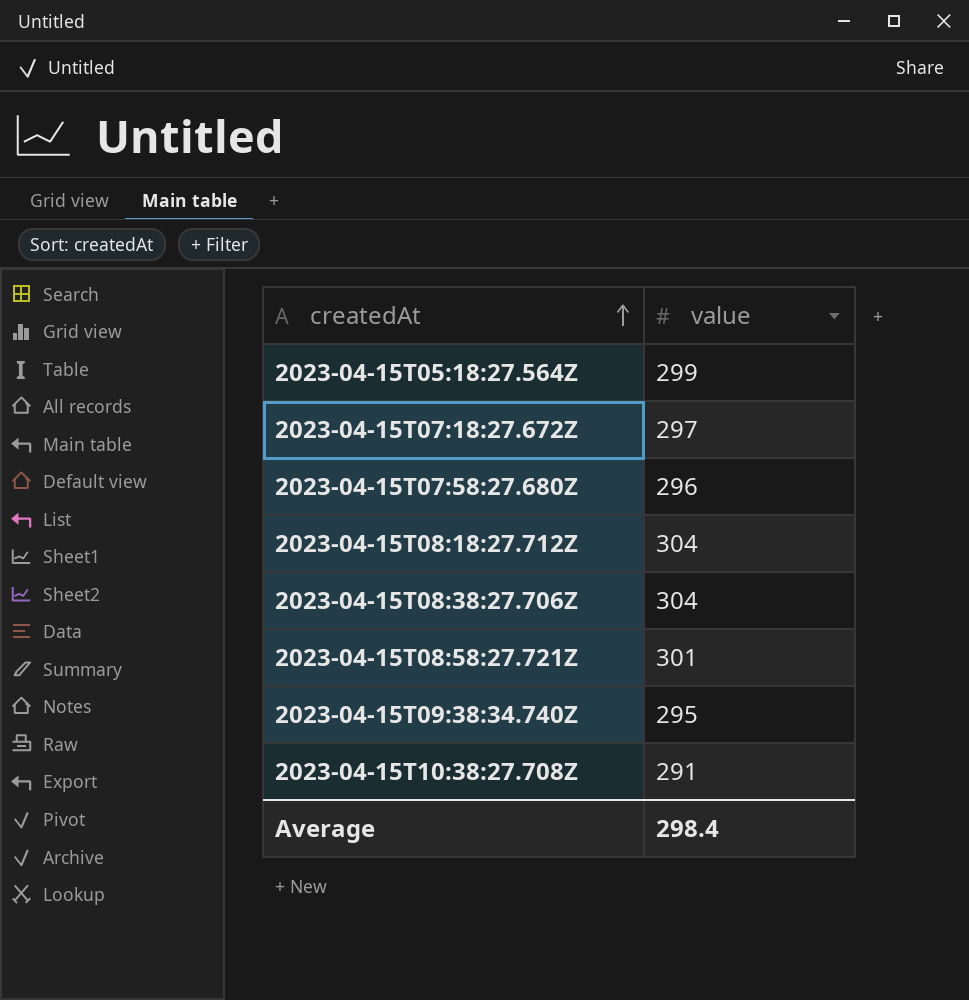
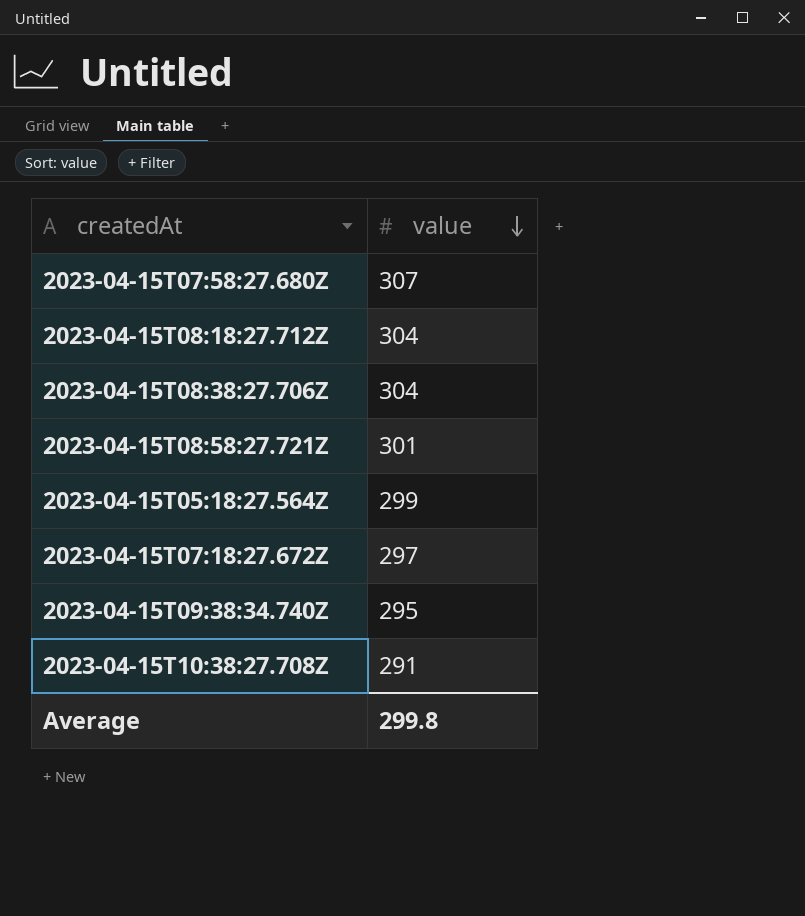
row order: createdAt ascending -> value descending
2023-04-15T07:58:27.680Z | value: 296 -> 307
Average | value: 298.4 -> 299.8

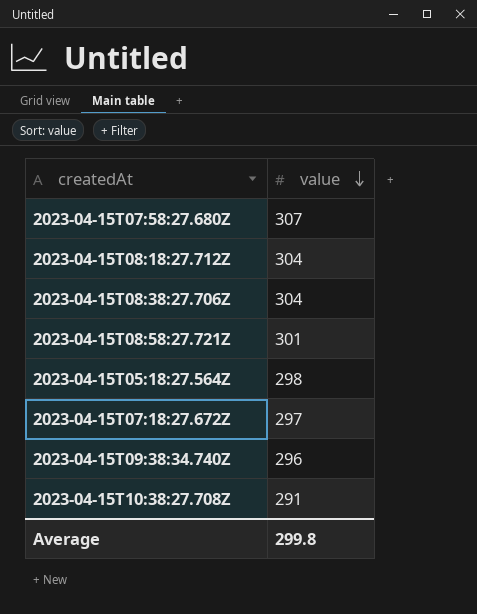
2023-04-15T05:18:27.564Z | value: 299 -> 298
2023-04-15T09:38:34.740Z | value: 295 -> 296

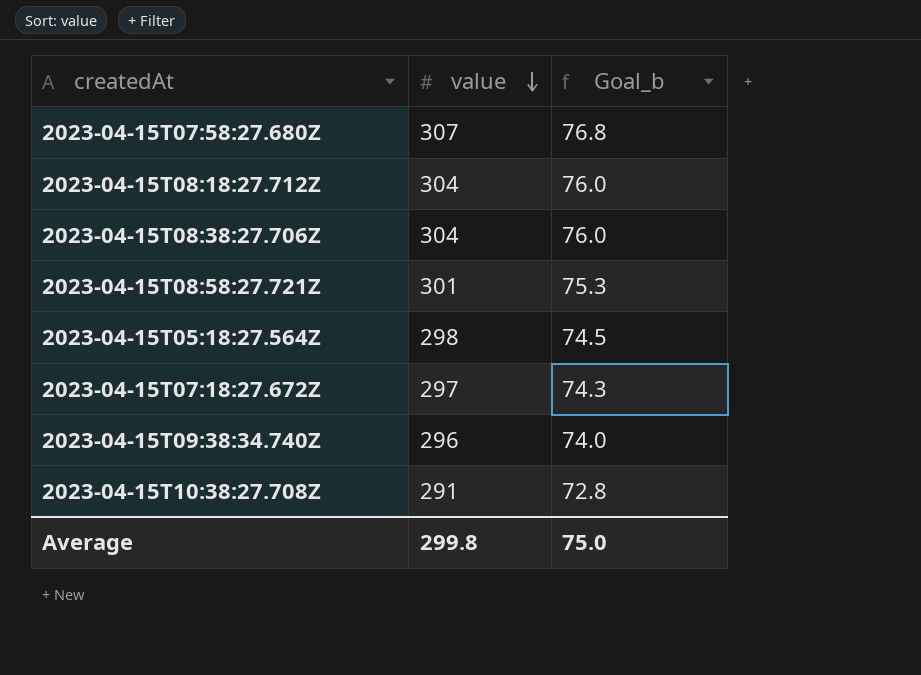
column Goal_b | formula: none -> [value] * 0.25

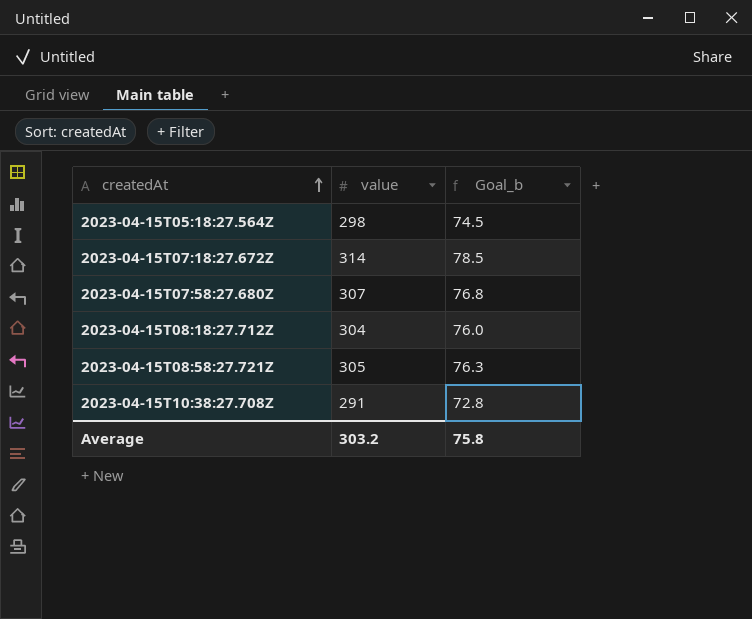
row order: value descending -> createdAt ascending
row 2023-04-15T08:38:27.706Z: 304 | 76.0 -> none
row 2023-04-15T09:38:34.740Z: 296 | 74.0 -> none
2023-04-15T07:18:27.672Z | value: 297 -> 314
2023-04-15T07:18:27.672Z | Goal_b: 74.3 -> 78.5
2023-04-15T08:58:27.721Z | value: 301 -> 305
2023-04-15T08:58:27.721Z | Goal_b: 75.3 -> 76.3
Average | value: 299.8 -> 303.2
Average | Goal_b: 75.0 -> 75.8

